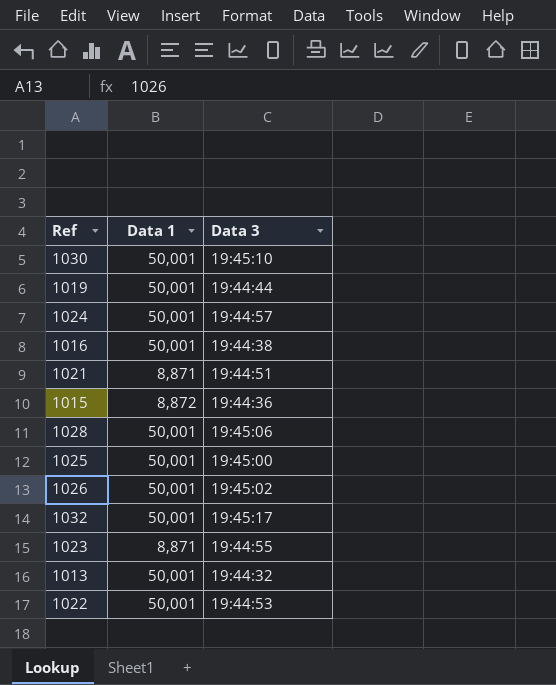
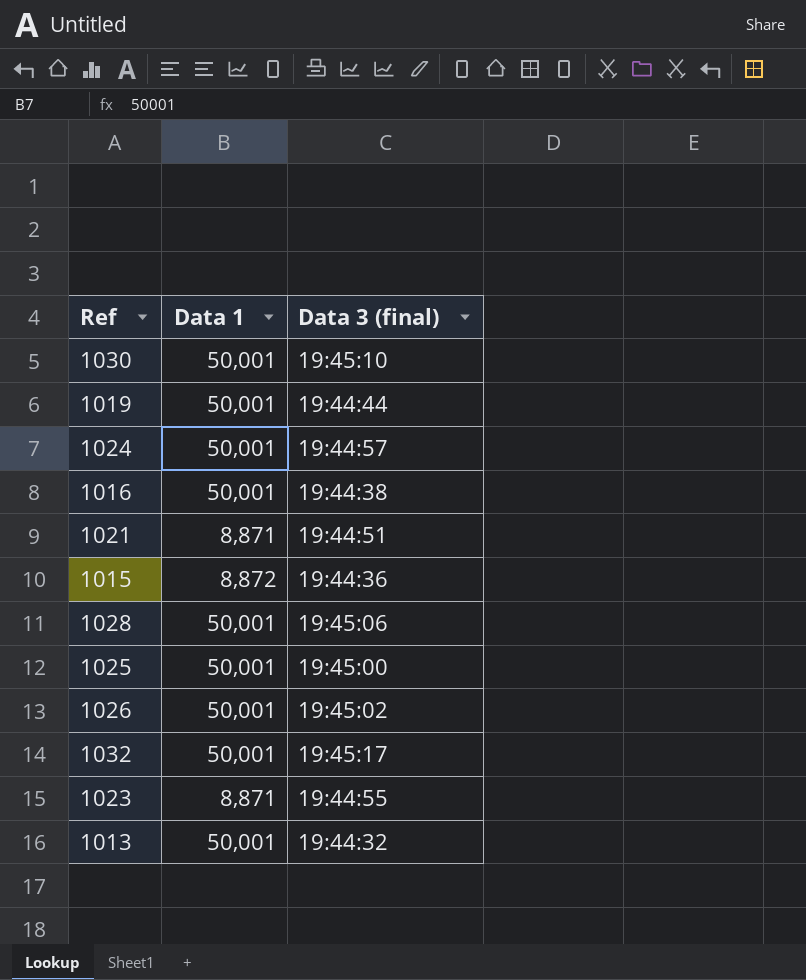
column name: Data 3 -> Data 3 (final)
row 1022: 50,001 | 19:44:53 -> none

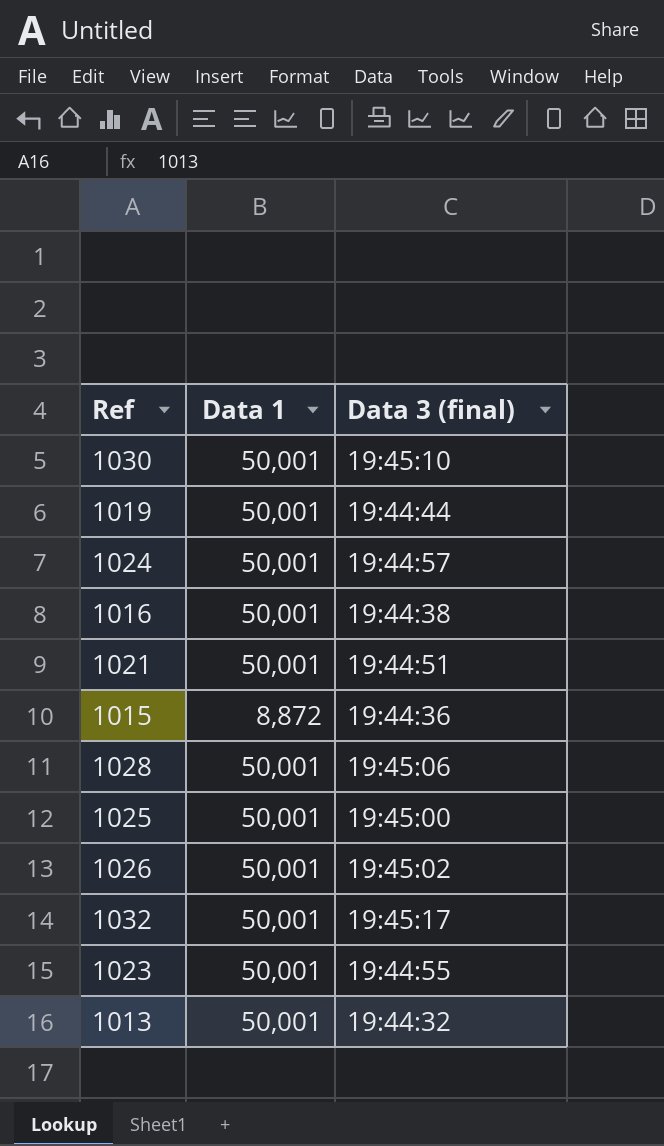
1021 | Data 1: 8,871 -> 50,001
1023 | Data 1: 8,871 -> 50,001

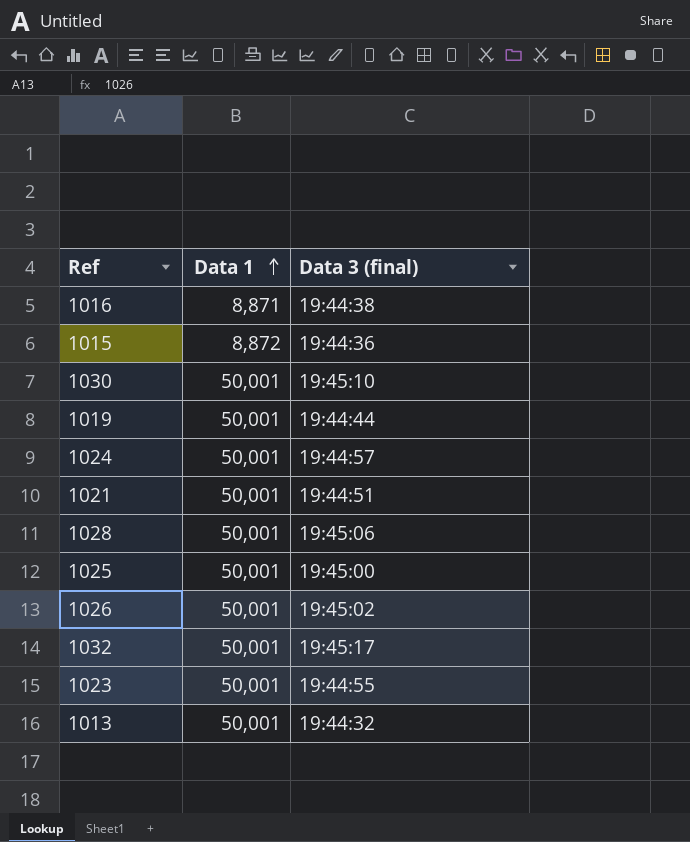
row order: none -> Data 1 ascending
1016 | Data 1: 50,001 -> 8,871

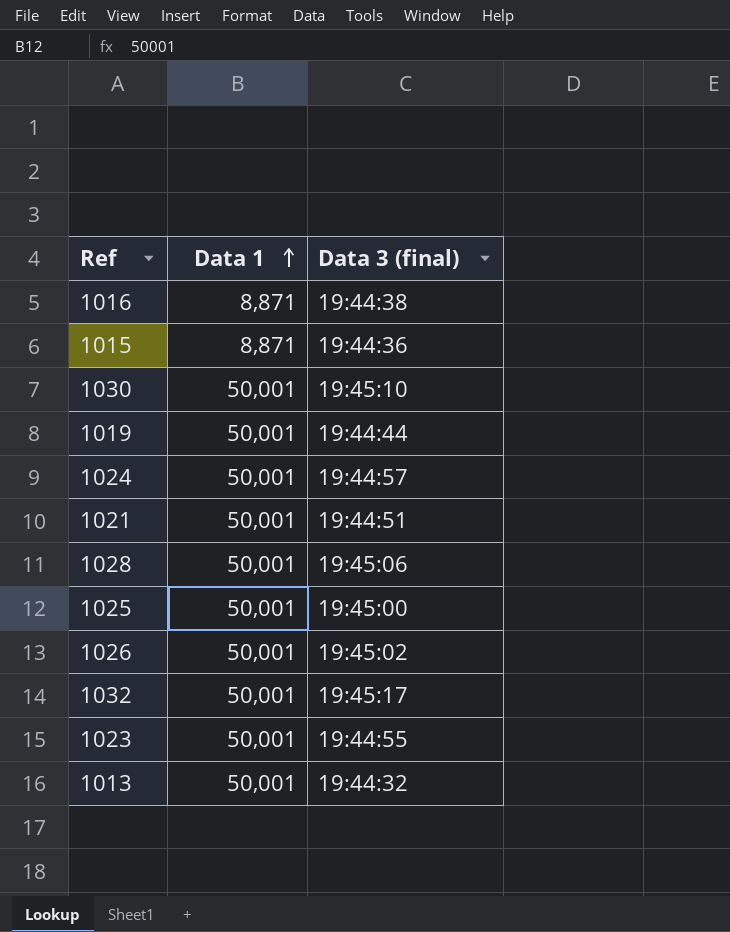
1015 | Data 1: 8,872 -> 8,871

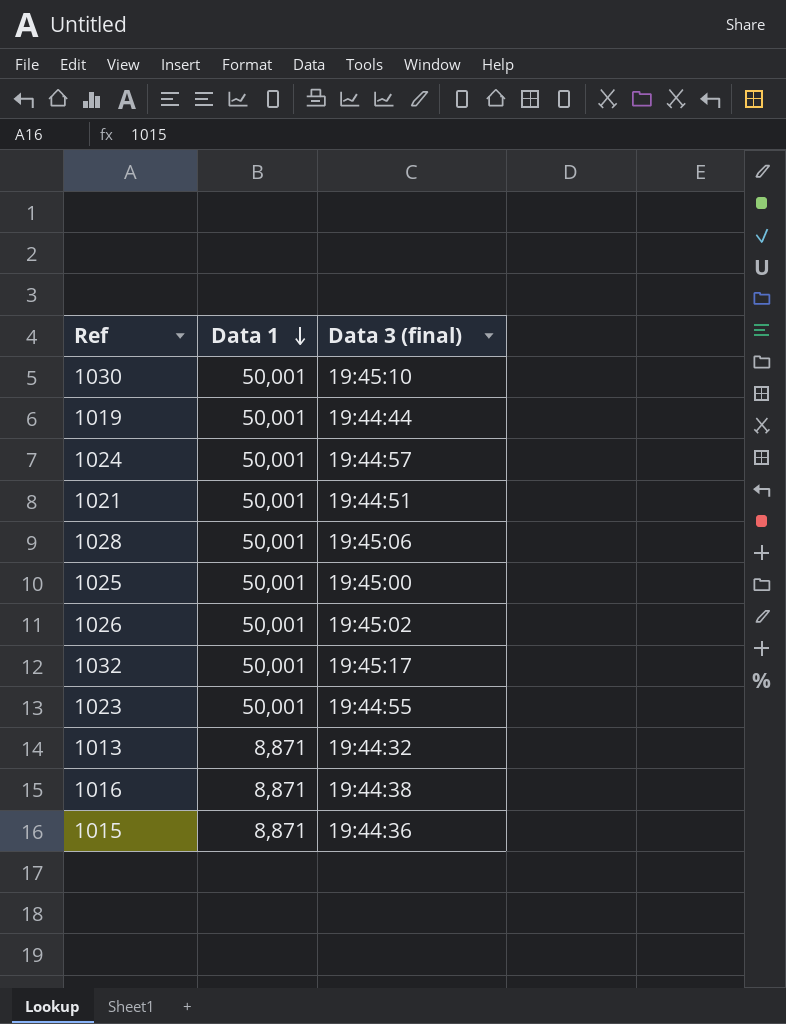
row order: Data 1 ascending -> Data 1 descending
1013 | Data 1: 50,001 -> 8,871

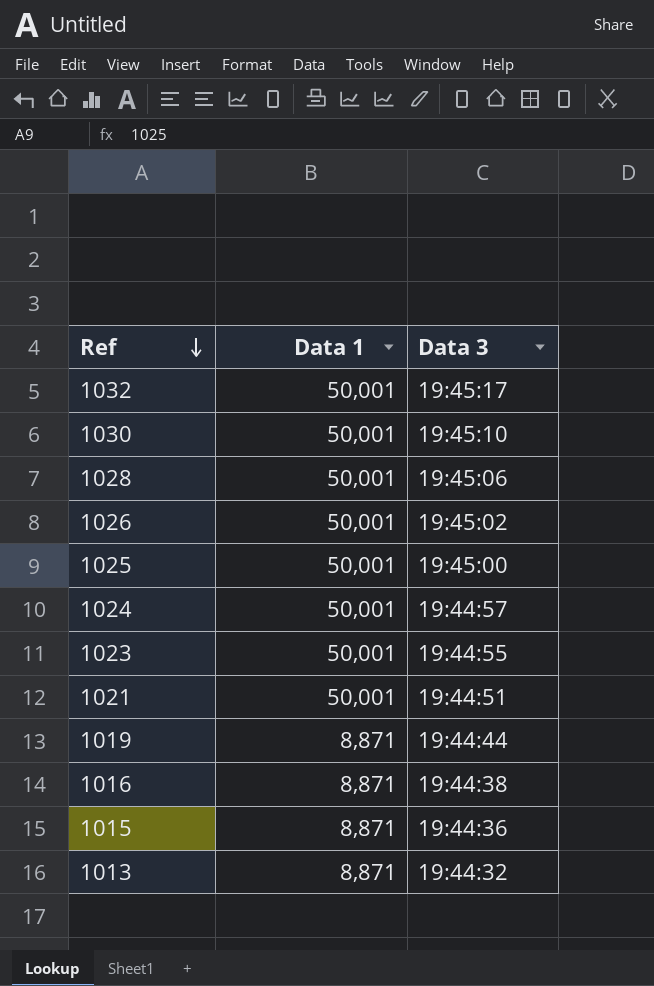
row order: Data 1 descending -> Ref descending
column name: Data 3 (final) -> Data 3
1019 | Data 1: 50,001 -> 8,871

